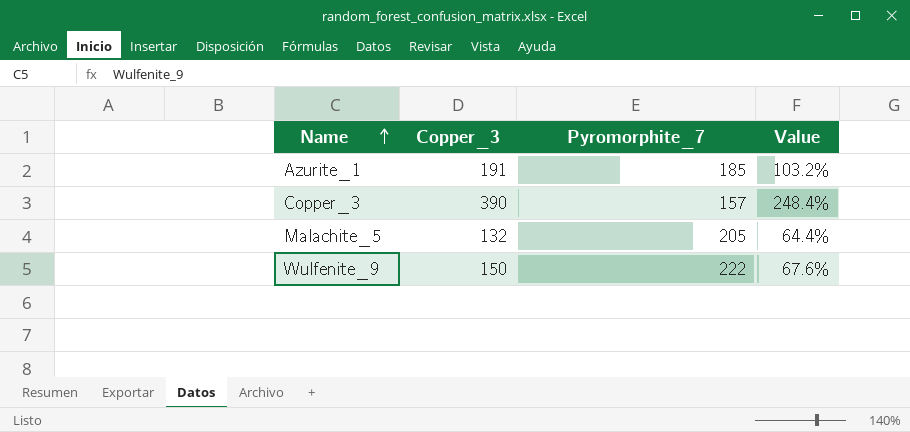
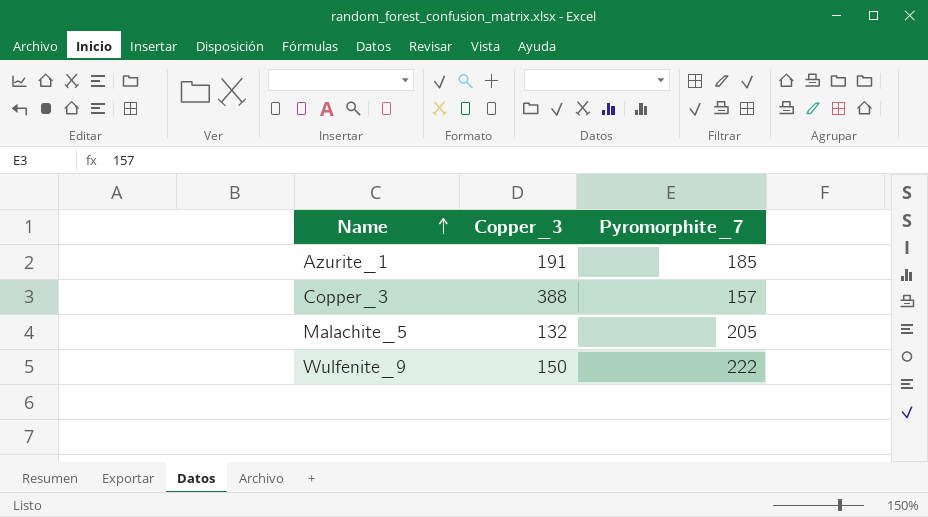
column Value | formula: [Copper_3] / [Pyromorphite_7] -> none
Copper_3 | Copper_3: 390 -> 388

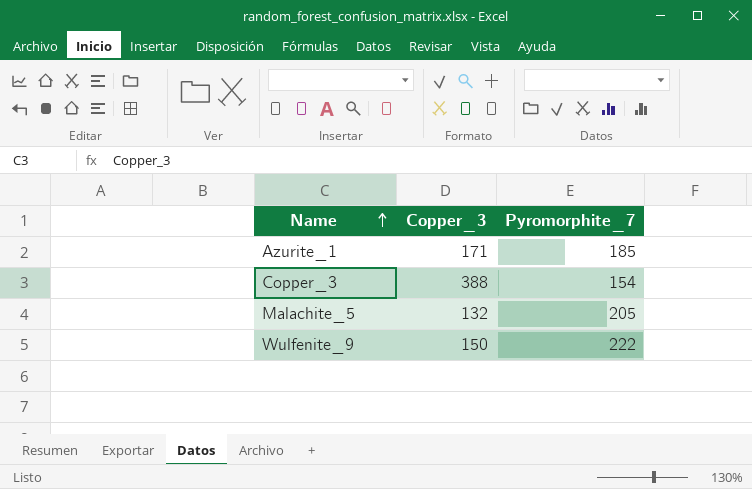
Azurite_1 | Copper_3: 191 -> 171
Copper_3 | Pyromorphite_7: 157 -> 154

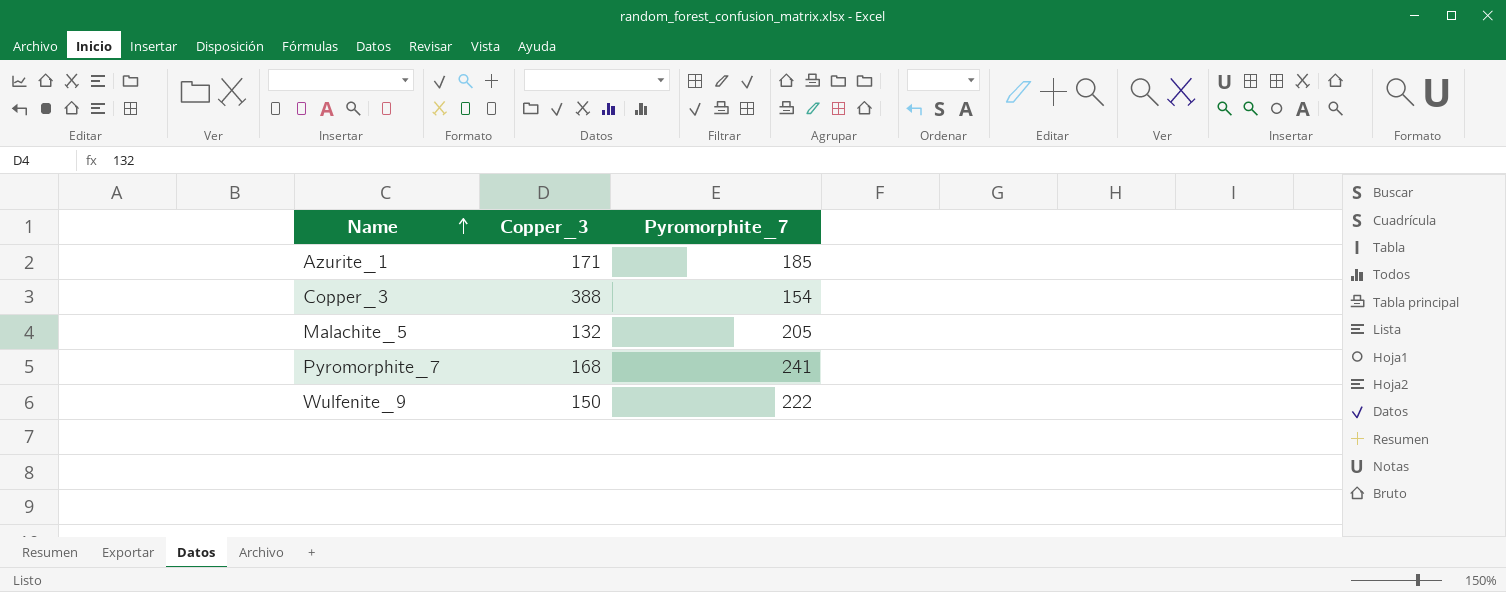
row Pyromorphite_7: none -> 168 | 241

